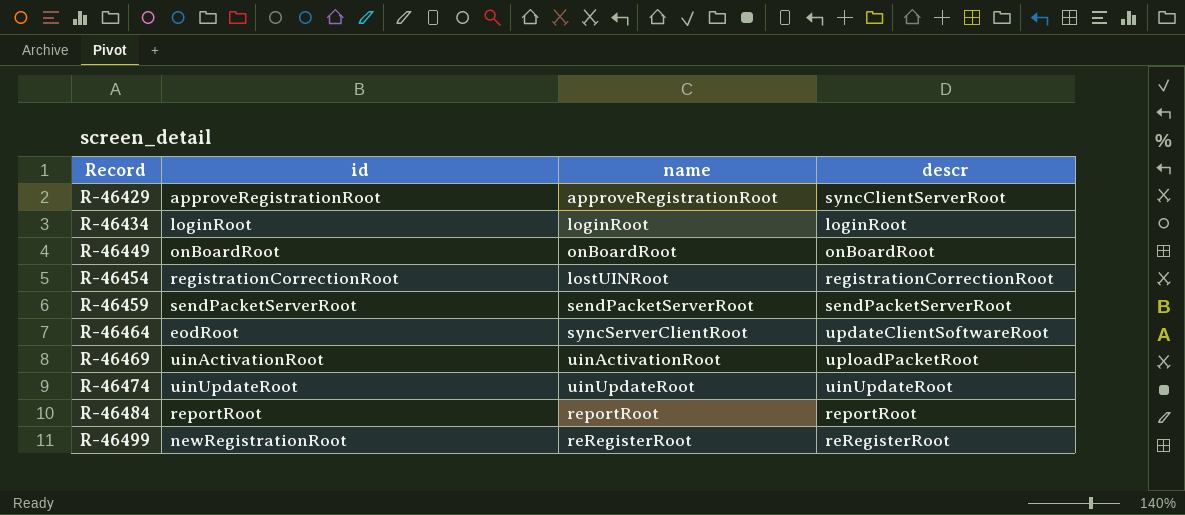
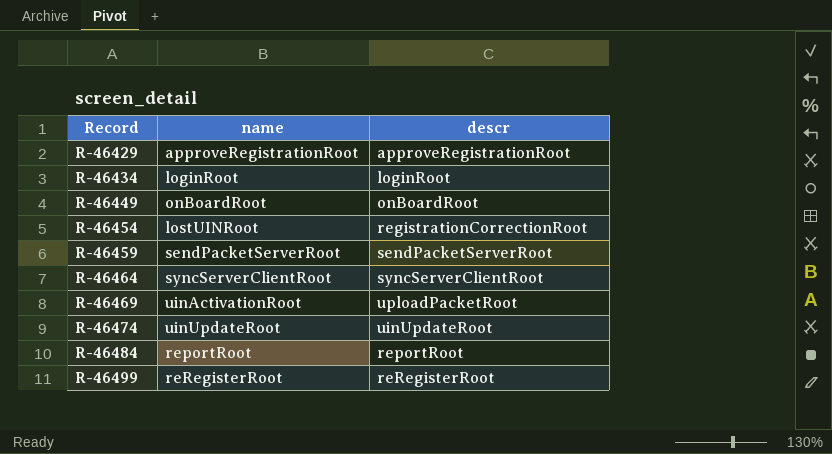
column id | position: 2 -> none
R-46429 | descr: syncClientServerRoot -> approveRegistrationRoot
R-46464 | descr: updateClientSoftwareRoot -> syncServerClientRoot

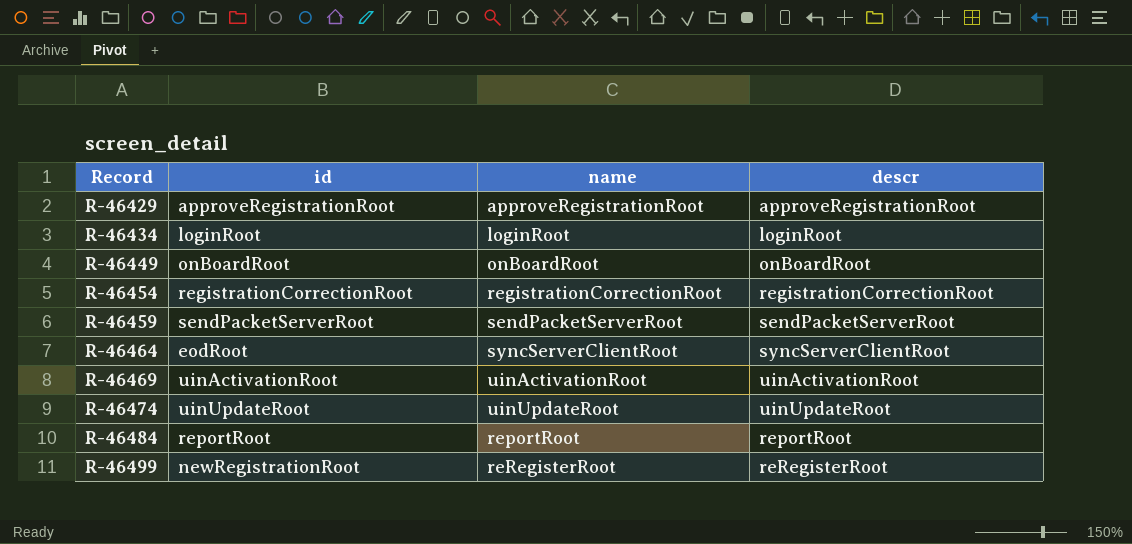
column id | position: none -> 2
R-46454 | name: lostUINRoot -> registrationCorrectionRoot
R-46469 | descr: uploadPacketRoot -> uinActivationRoot

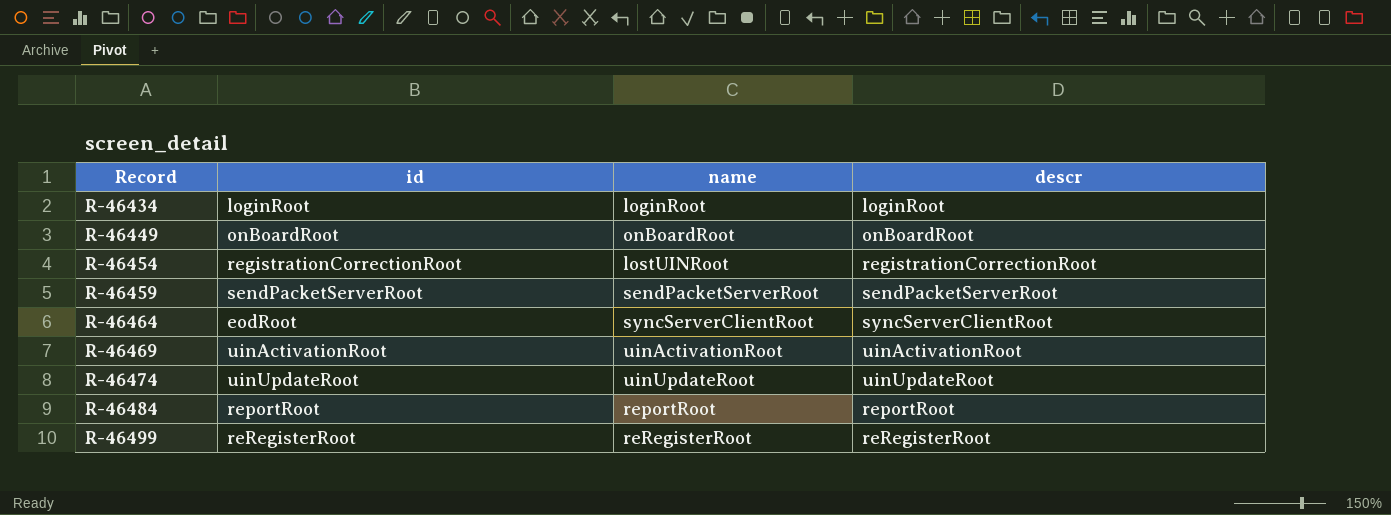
row R-46429: approveRegistrationRoot | approveRegistrationRoot | approveRegistrationRoot -> none
R-46454 | name: registrationCorrectionRoot -> lostUINRoot
R-46499 | id: newRegistrationRoot -> reRegisterRoot

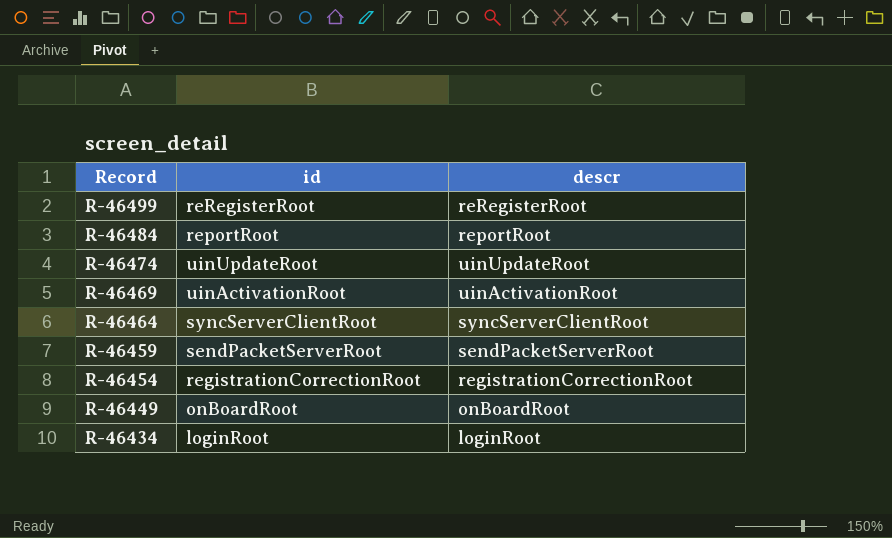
row order: Record ascending -> Record descending
column name | position: 3 -> none
R-46464 | id: eodRoot -> syncServerClientRoot

